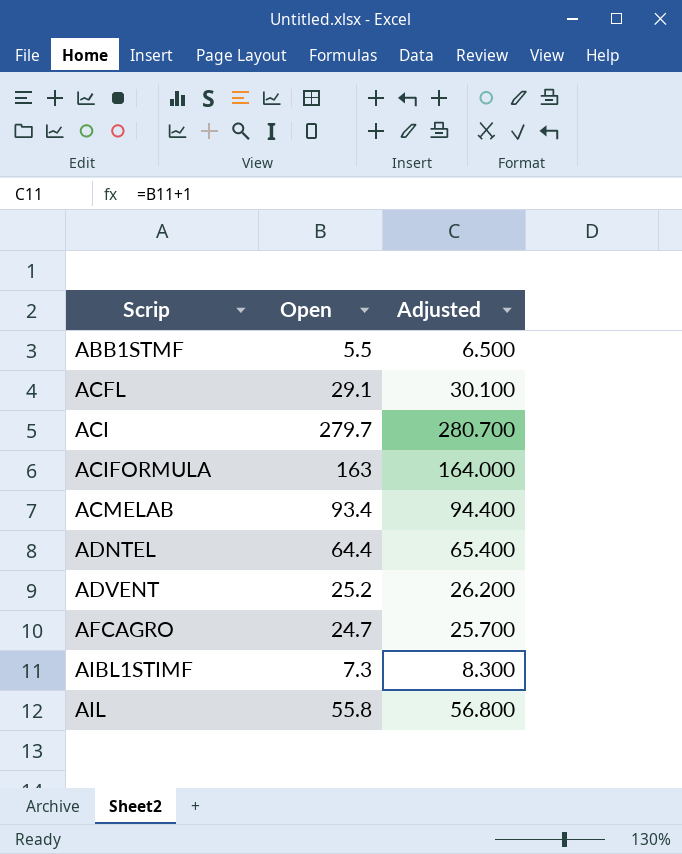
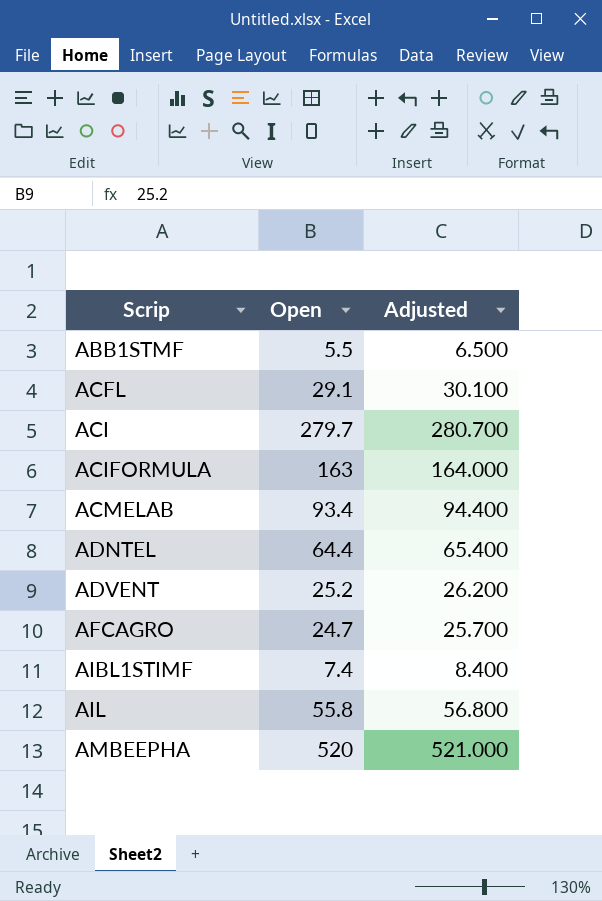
AIBL1STIMF | Open: 7.3 -> 7.4
AIBL1STIMF | Adjusted: 8.300 -> 8.400
row AMBEEPHA: none -> 520 | 521.000

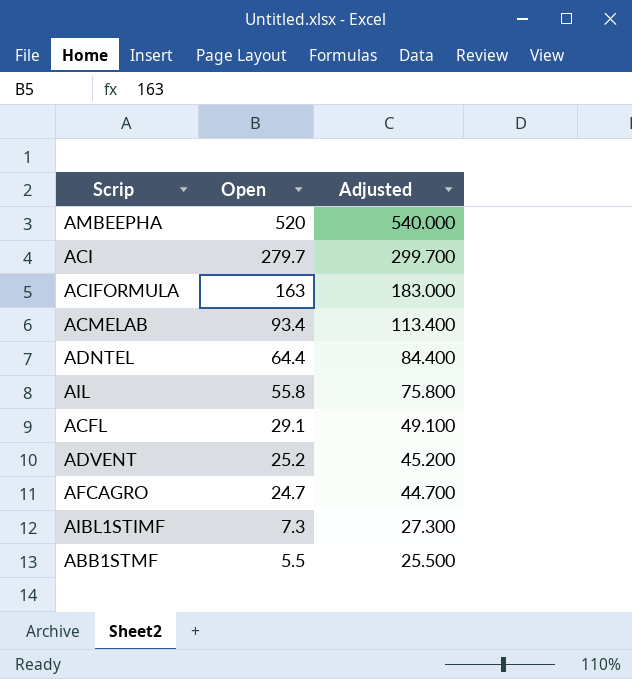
row order: Scrip ascending -> Open descending
column Adjusted | formula: [Open] + 1 -> [Open] + 20
AIBL1STIMF | Open: 7.4 -> 7.3

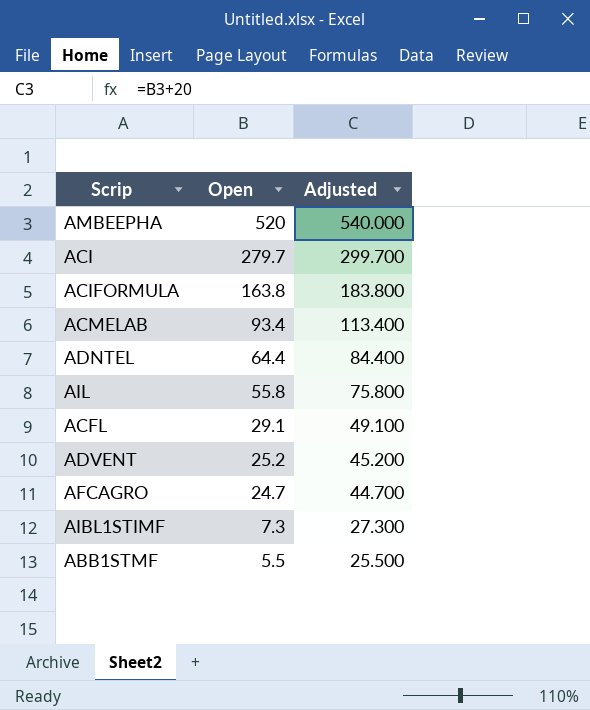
ACIFORMULA | Open: 163 -> 163.8
ACIFORMULA | Adjusted: 183.000 -> 183.800

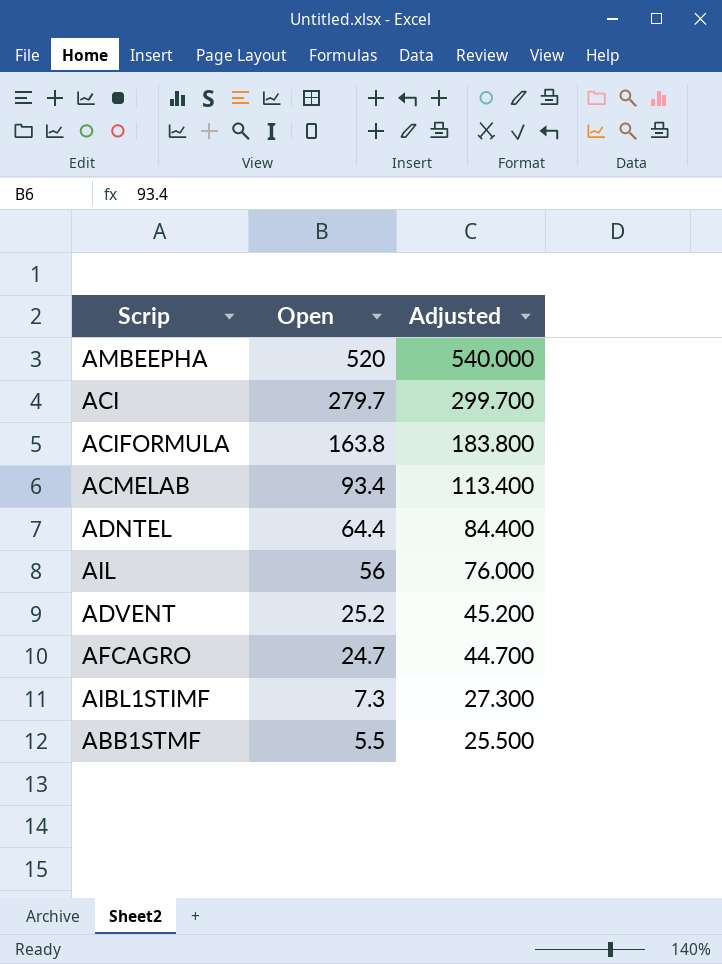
row ACFL: 29.1 | 49.100 -> none
AIL | Open: 55.8 -> 56
AIL | Adjusted: 75.800 -> 76.000

